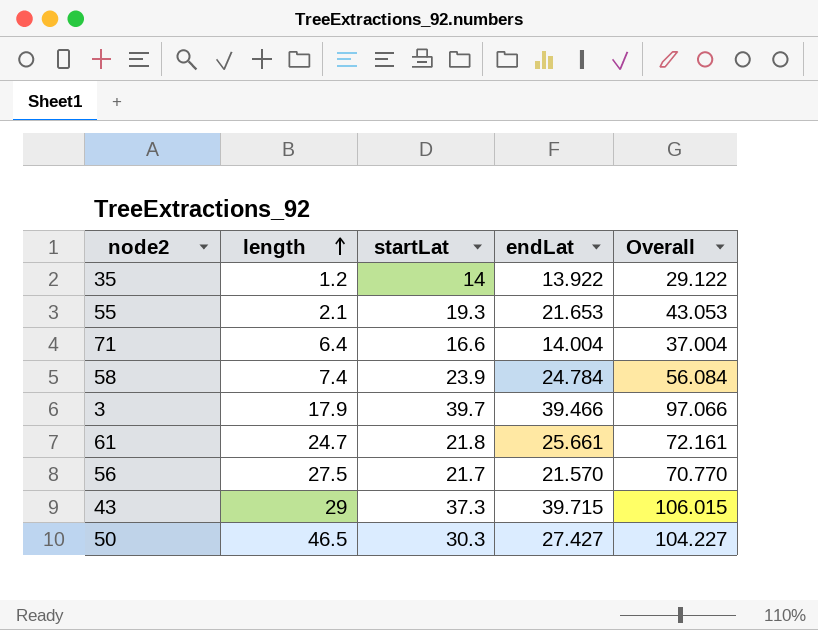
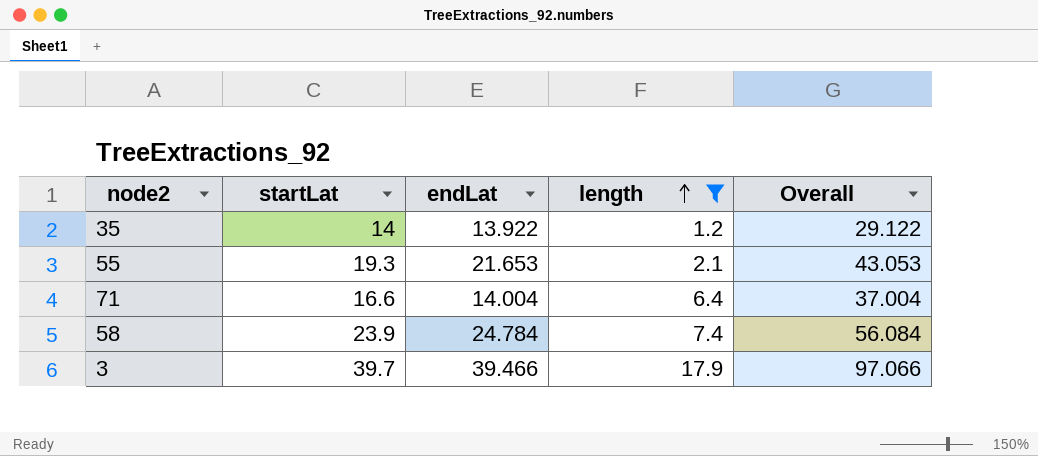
filter: none -> length <= 17.9
column length | position: 2 -> 4

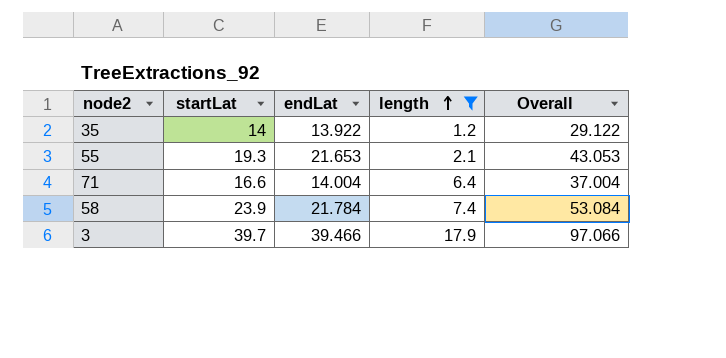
58 | endLat: 24.784 -> 21.784
58 | Overall: 56.084 -> 53.084

